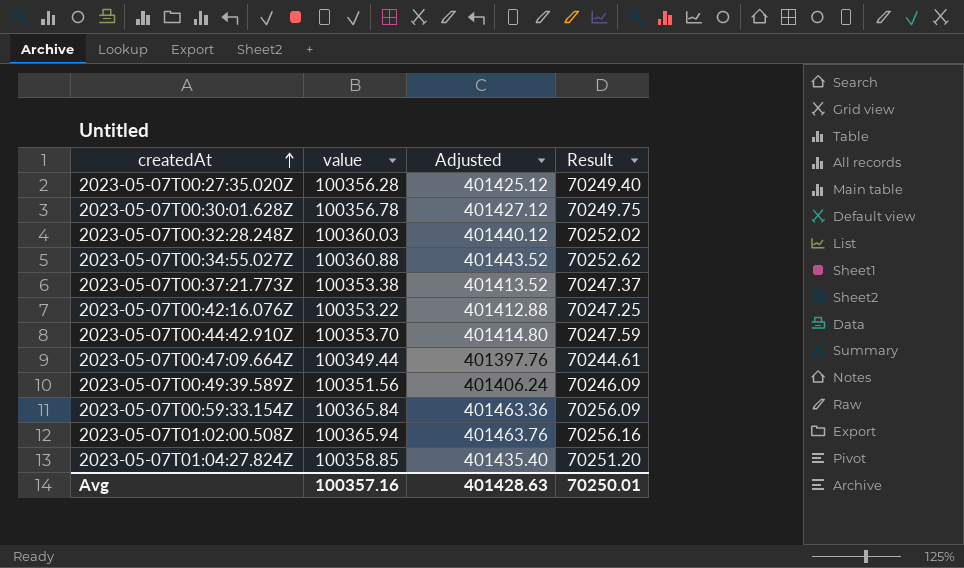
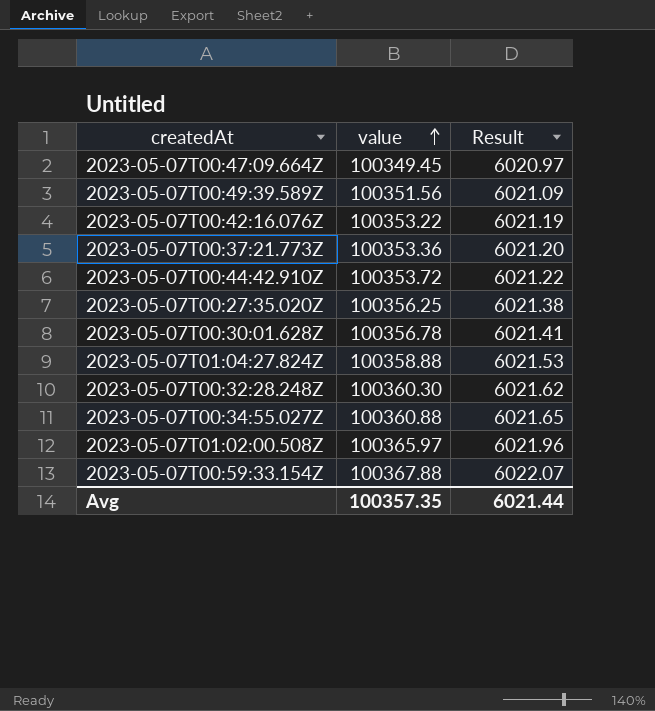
row order: createdAt ascending -> value ascending
column Adjusted | formula: [value] * 4 -> none
column Result | formula: [value] * 0.7 -> [value] * 0.06
2023-05-07T00:47:09.664Z | value: 100349.44 -> 100349.45
2023-05-07T00:37:21.773Z | value: 100353.38 -> 100353.36
2023-05-07T00:44:42.910Z | value: 100353.70 -> 100353.72
2023-05-07T00:27:35.020Z | value: 100356.28 -> 100356.25
2023-05-07T01:04:27.824Z | value: 100358.85 -> 100358.88
2023-05-07T00:32:28.248Z | value: 100360.03 -> 100360.30
2023-05-07T01:02:00.508Z | value: 100365.94 -> 100365.97
2023-05-07T00:59:33.154Z | value: 100365.84 -> 100367.88
Avg | value: 100357.16 -> 100357.35
Avg | Result: 70250.01 -> 6021.44

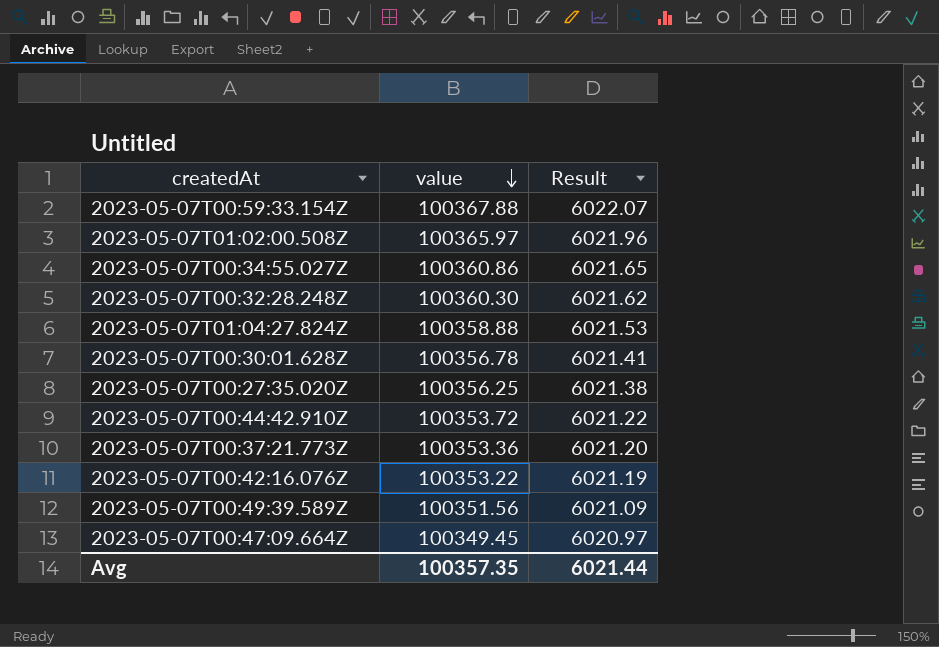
row order: value ascending -> value descending
2023-05-07T00:34:55.027Z | value: 100360.88 -> 100360.86

